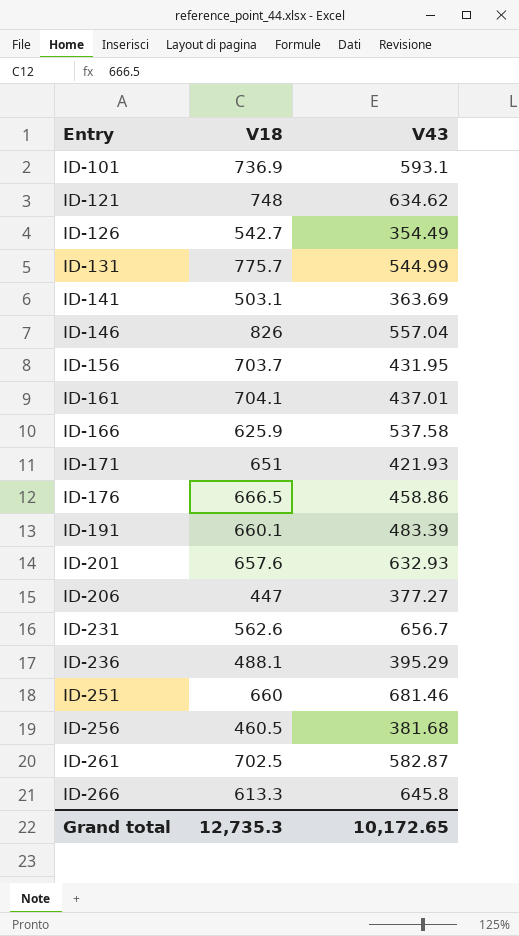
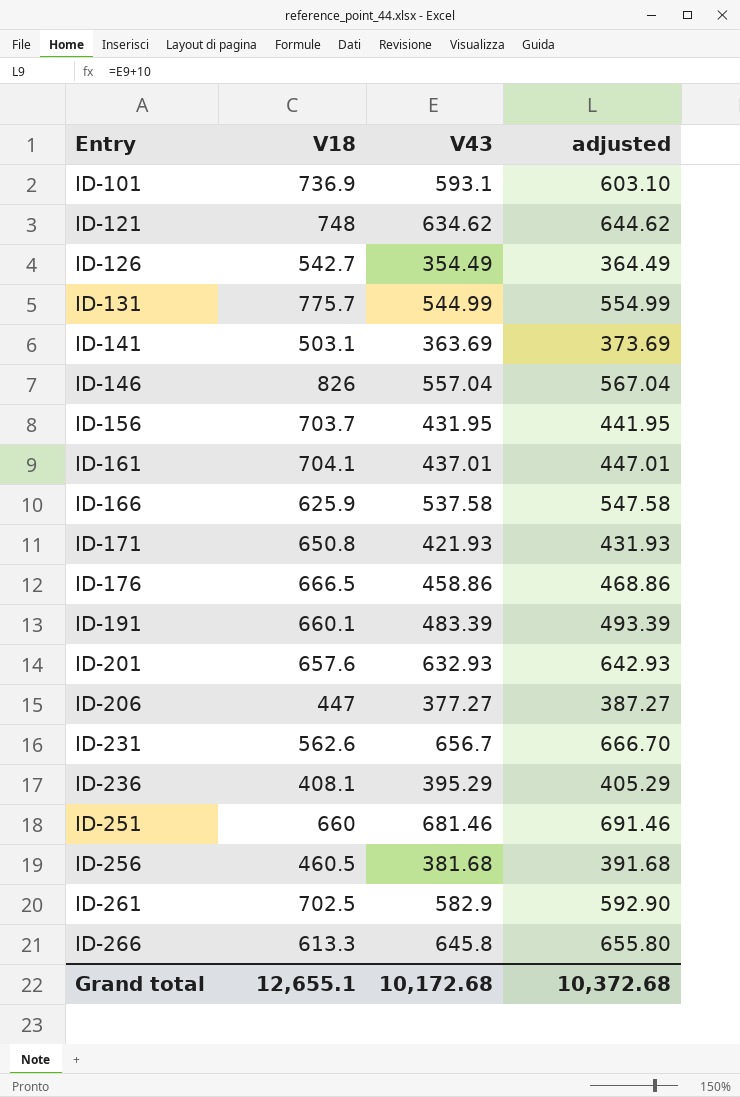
column adjusted | formula: none -> [V43] + 10
ID-171 | V18: 651 -> 650.8
ID-236 | V18: 488.1 -> 408.1
ID-261 | V43: 582.87 -> 582.9
Grand total | V18: 12,735.3 -> 12,655.1
Grand total | V43: 10,172.65 -> 10,172.68

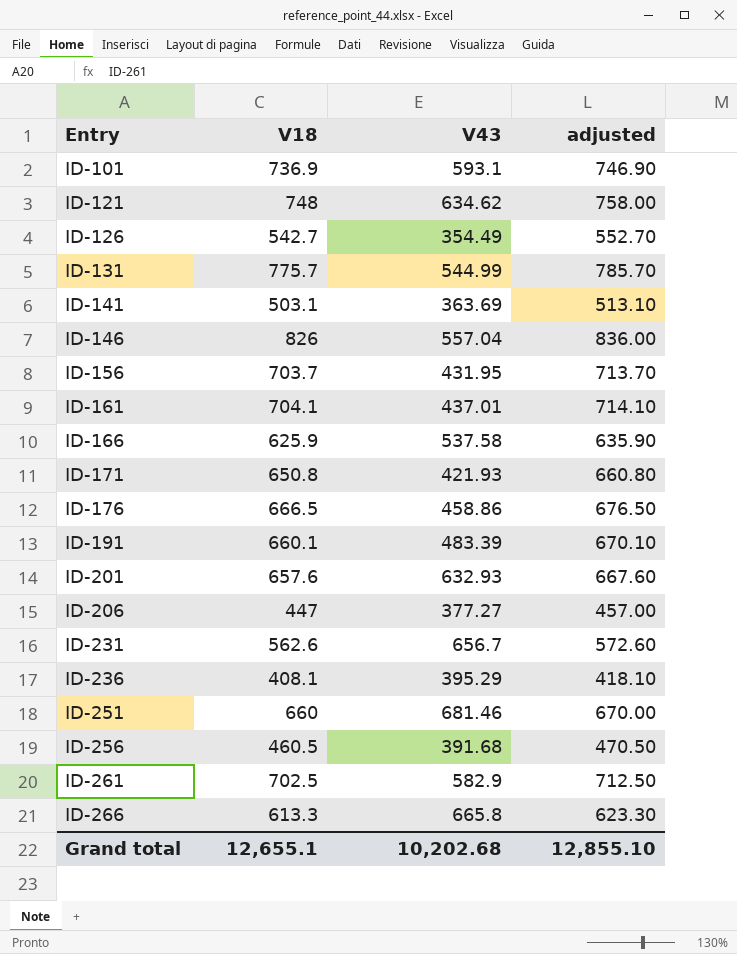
column adjusted | formula: [V43] + 10 -> [V18] + 10
ID-256 | V43: 381.68 -> 391.68
ID-266 | V43: 645.8 -> 665.8
Grand total | V43: 10,172.68 -> 10,202.68
Grand total | adjusted: 10,372.68 -> 12,855.10

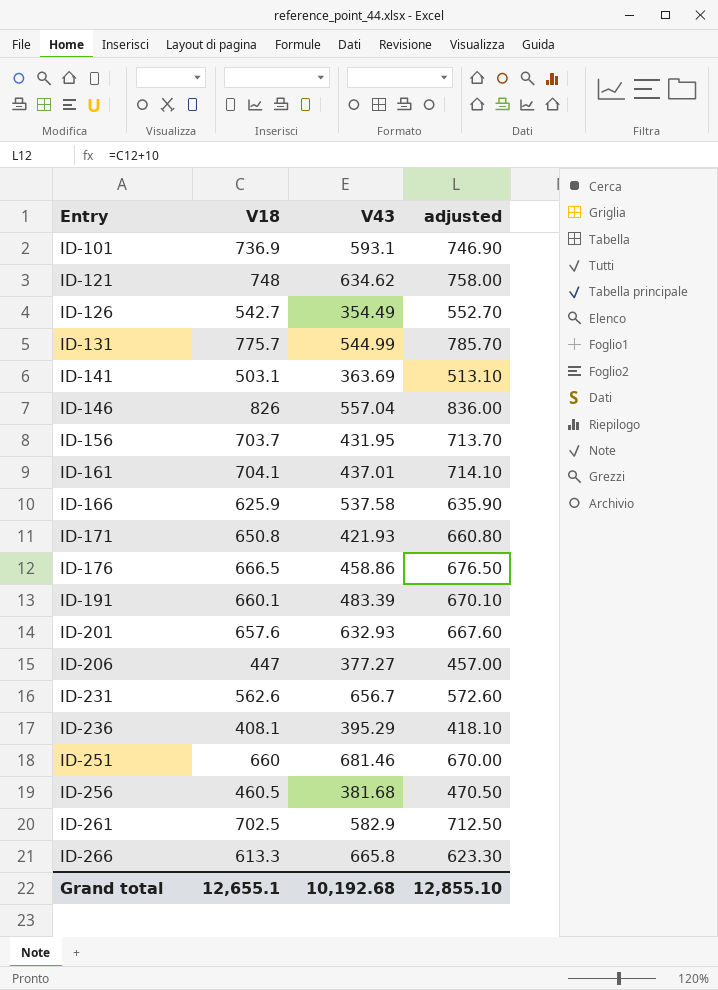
ID-256 | V43: 391.68 -> 381.68
Grand total | V43: 10,202.68 -> 10,192.68

